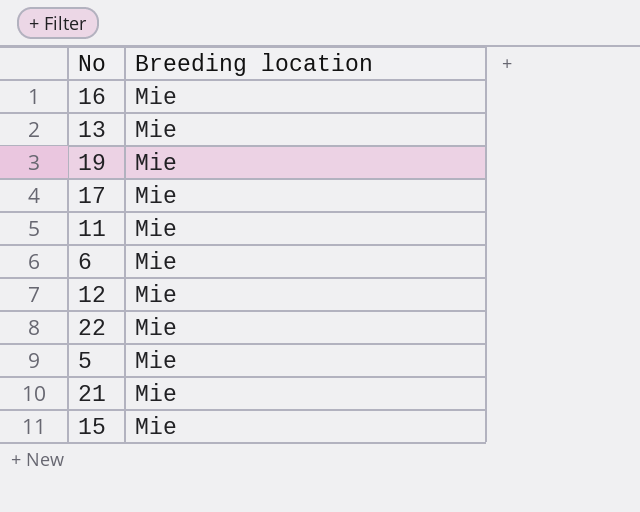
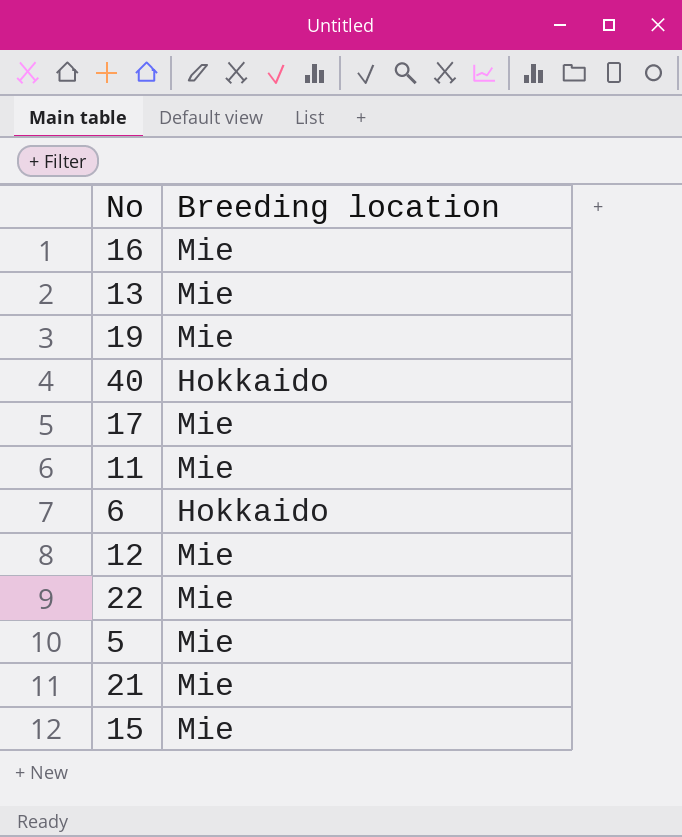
row 40: none -> Hokkaido
6 | Breeding location: Mie -> Hokkaido

